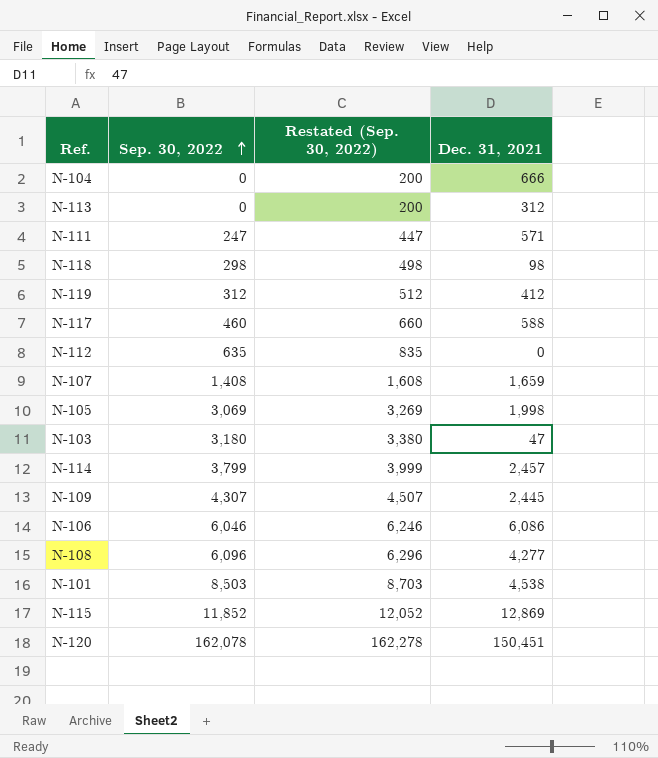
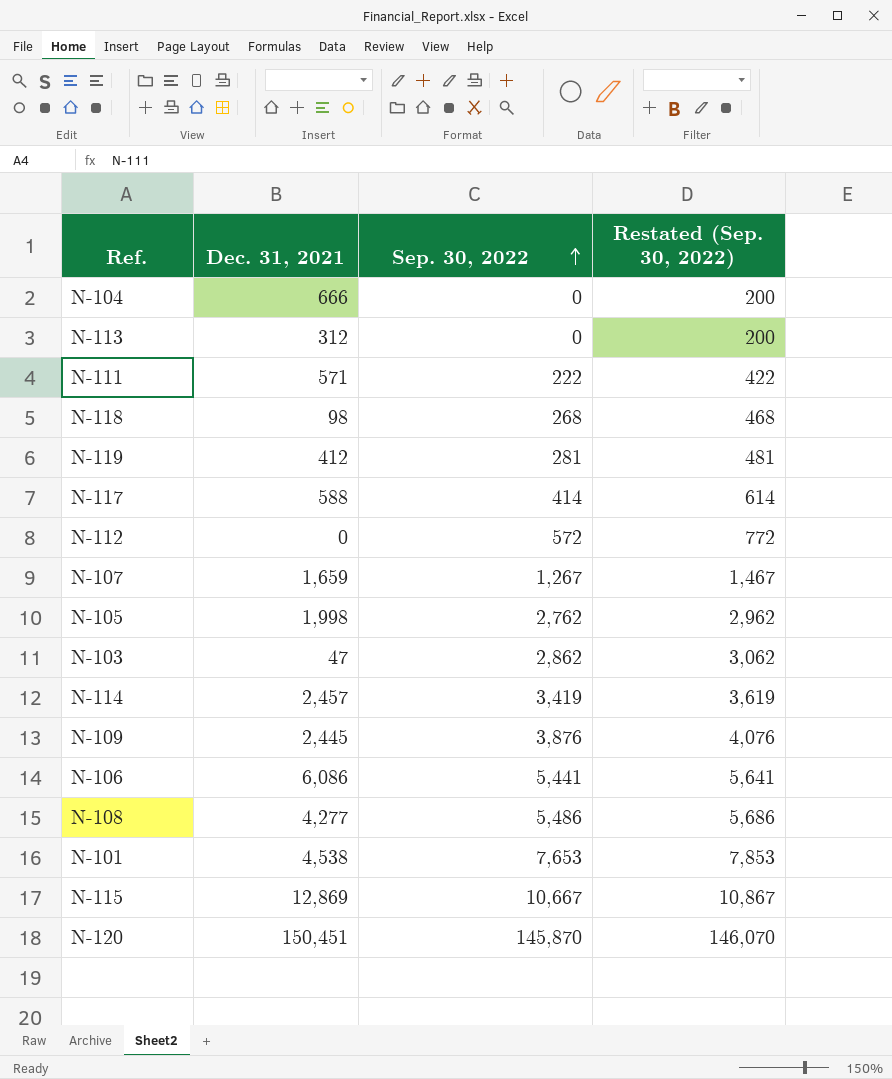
column Dec. 31, 2021 | position: 4 -> 2
N-111 | Sep. 30, 2022: 247 -> 222
N-111 | Restated (Sep. 30, 2022): 447 -> 422
N-118 | Sep. 30, 2022: 298 -> 268
N-118 | Restated (Sep. 30, 2022): 498 -> 468
N-119 | Sep. 30, 2022: 312 -> 281
N-119 | Restated (Sep. 30, 2022): 512 -> 481
N-117 | Sep. 30, 2022: 460 -> 414
N-117 | Restated (Sep. 30, 2022): 660 -> 614
N-112 | Sep. 30, 2022: 635 -> 572
N-112 | Restated (Sep. 30, 2022): 835 -> 772
N-107 | Sep. 30, 2022: 1,408 -> 1,267
N-107 | Restated (Sep. 30, 2022): 1,608 -> 1,467
N-105 | Sep. 30, 2022: 3,069 -> 2,762
N-105 | Restated (Sep. 30, 2022): 3,269 -> 2,962
N-103 | Sep. 30, 2022: 3,180 -> 2,862
N-103 | Restated (Sep. 30, 2022): 3,380 -> 3,062
N-114 | Sep. 30, 2022: 3,799 -> 3,419
N-114 | Restated (Sep. 30, 2022): 3,999 -> 3,619
N-109 | Sep. 30, 2022: 4,307 -> 3,876
N-109 | Restated (Sep. 30, 2022): 4,507 -> 4,076
N-106 | Sep. 30, 2022: 6,046 -> 5,441
N-106 | Restated (Sep. 30, 2022): 6,246 -> 5,641
N-108 | Sep. 30, 2022: 6,096 -> 5,486
N-108 | Restated (Sep. 30, 2022): 6,296 -> 5,686
N-101 | Sep. 30, 2022: 8,503 -> 7,653
N-101 | Restated (Sep. 30, 2022): 8,703 -> 7,853
N-115 | Sep. 30, 2022: 11,852 -> 10,667
N-115 | Restated (Sep. 30, 2022): 12,052 -> 10,867
N-120 | Sep. 30, 2022: 162,078 -> 145,870
N-120 | Restated (Sep. 30, 2022): 162,278 -> 146,070

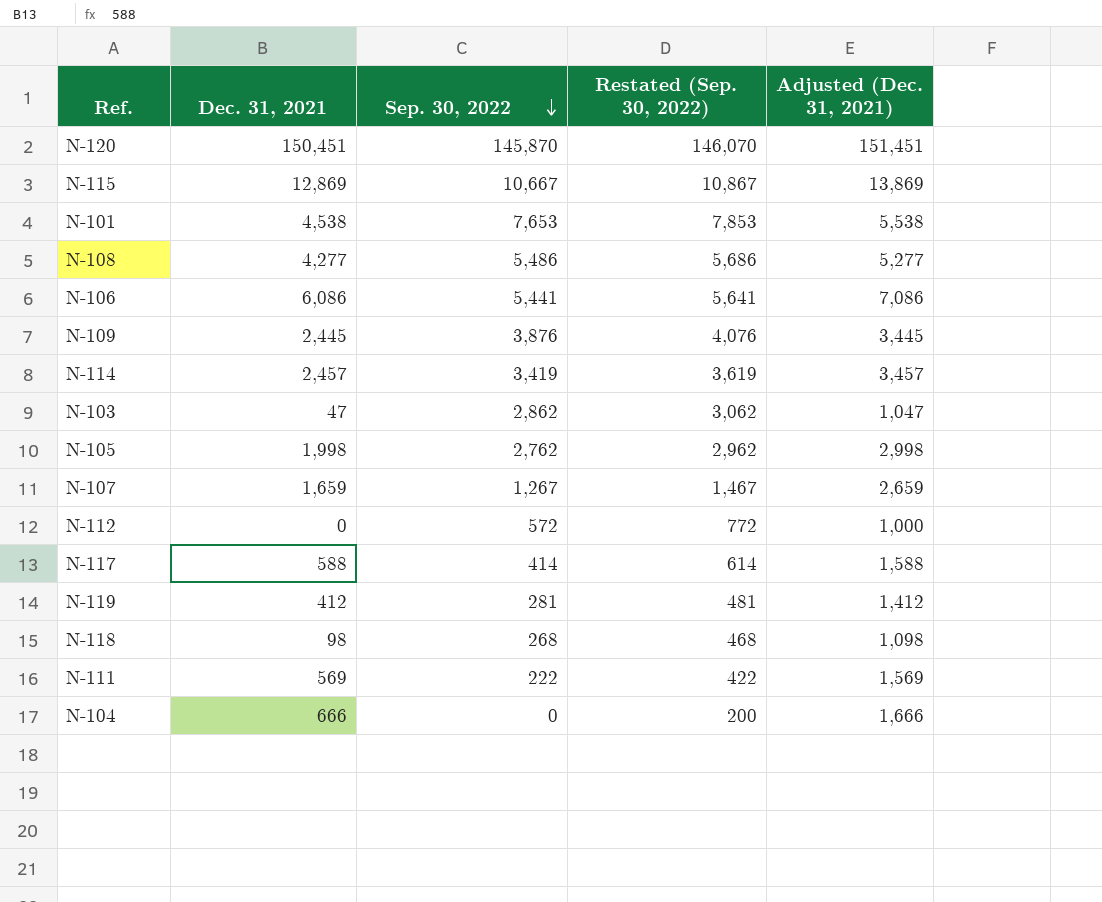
row order: Sep. 30, 2022 ascending -> Sep. 30, 2022 descending
column Adjusted (Dec. 31, 2021) | formula: none -> [Dec. 31, 2021] + 1000
row N-113: 312 | 0 | 200 -> none
N-111 | Dec. 31, 2021: 571 -> 569

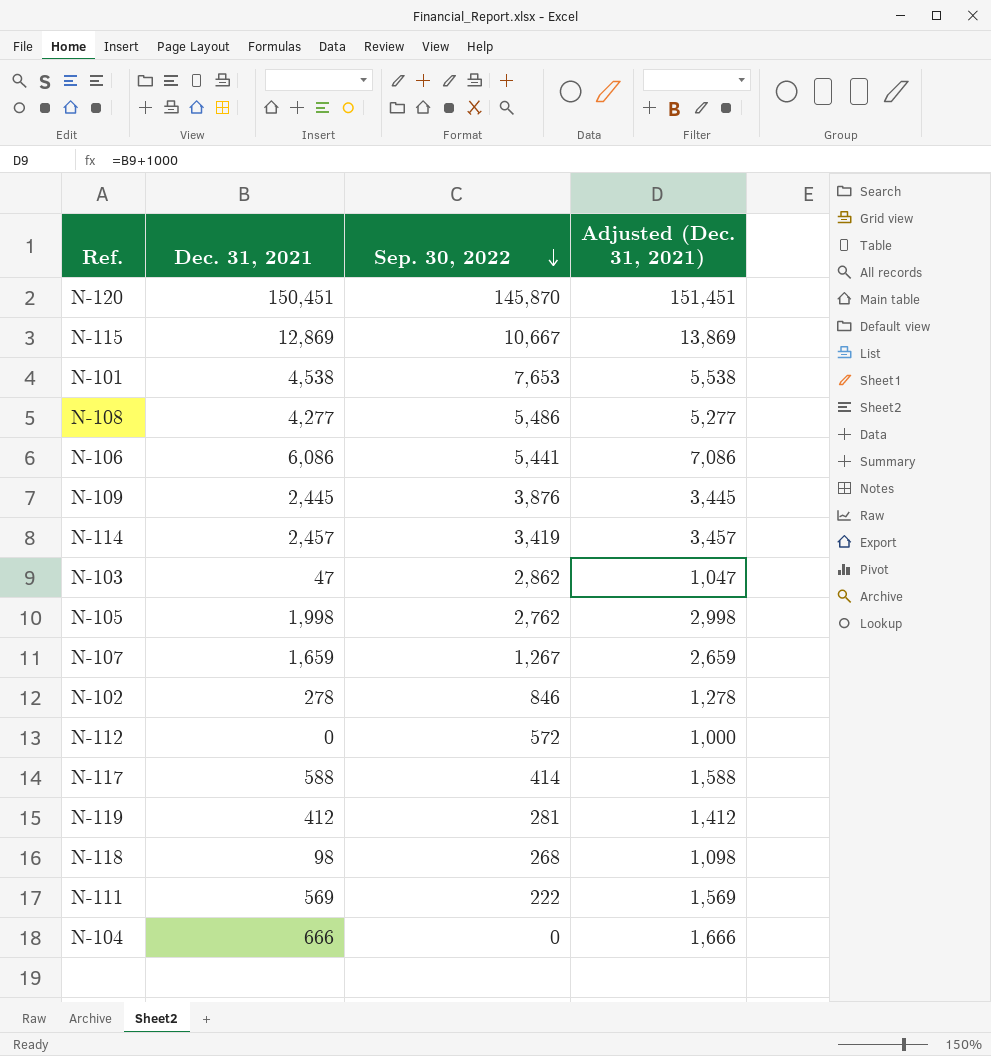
column Restated (Sep. 30, 2022) | formula: [Sep. 30, 2022] + 200 -> none
row N-102: none -> 278 | 846 | 1,278

